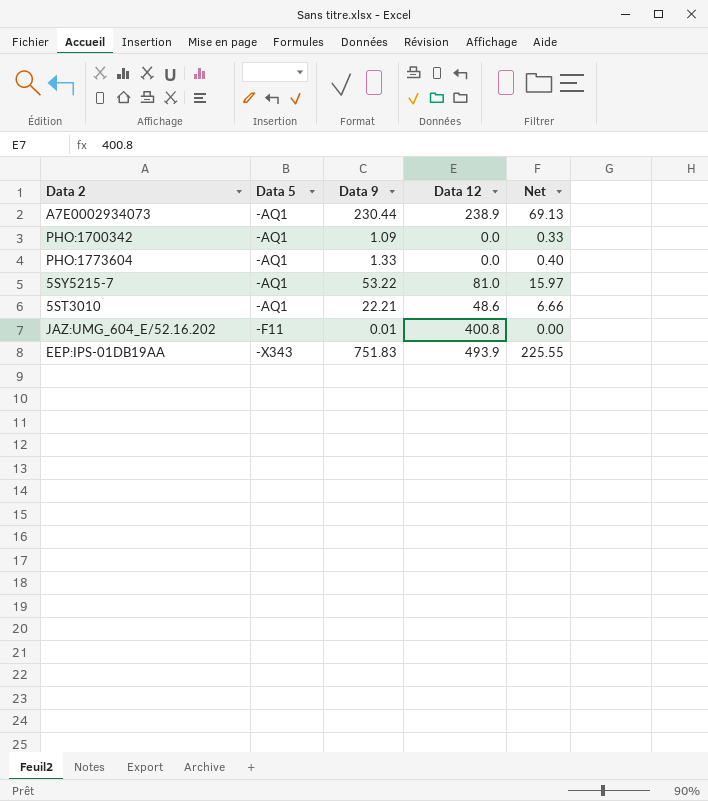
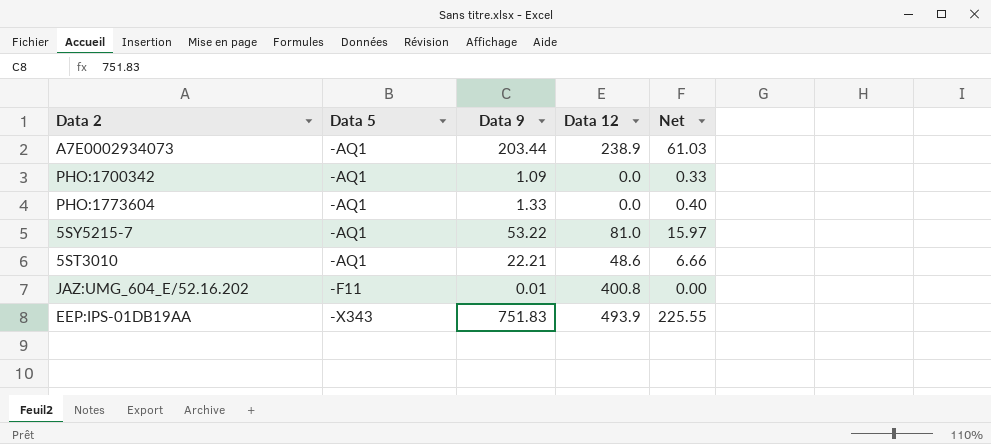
A7E0002934073 | Data 9: 230.44 -> 203.44
A7E0002934073 | Net: 69.13 -> 61.03

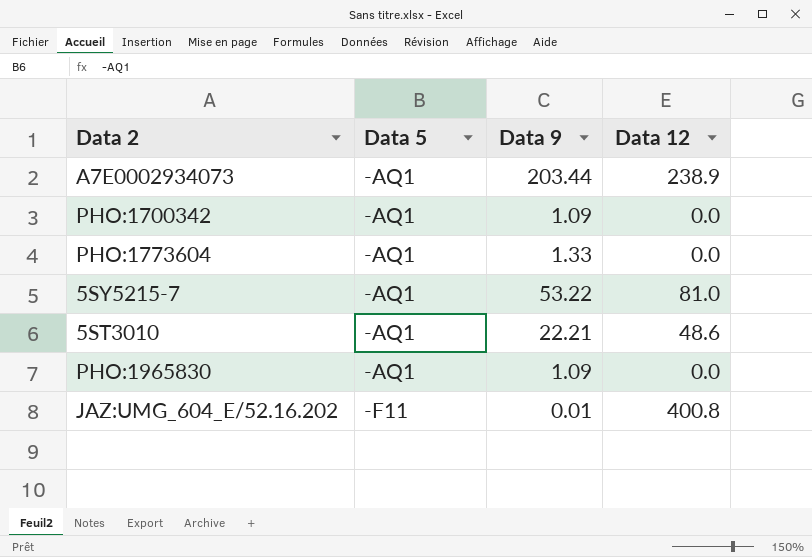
column Net | formula: [Data 9] * 0.3 -> none
row EEP:IPS-01DB19AA: -X343 | 751.83 | 493.9 | 225.55 -> none
row PHO:1965830: none -> -AQ1 | 1.09 | 0.0

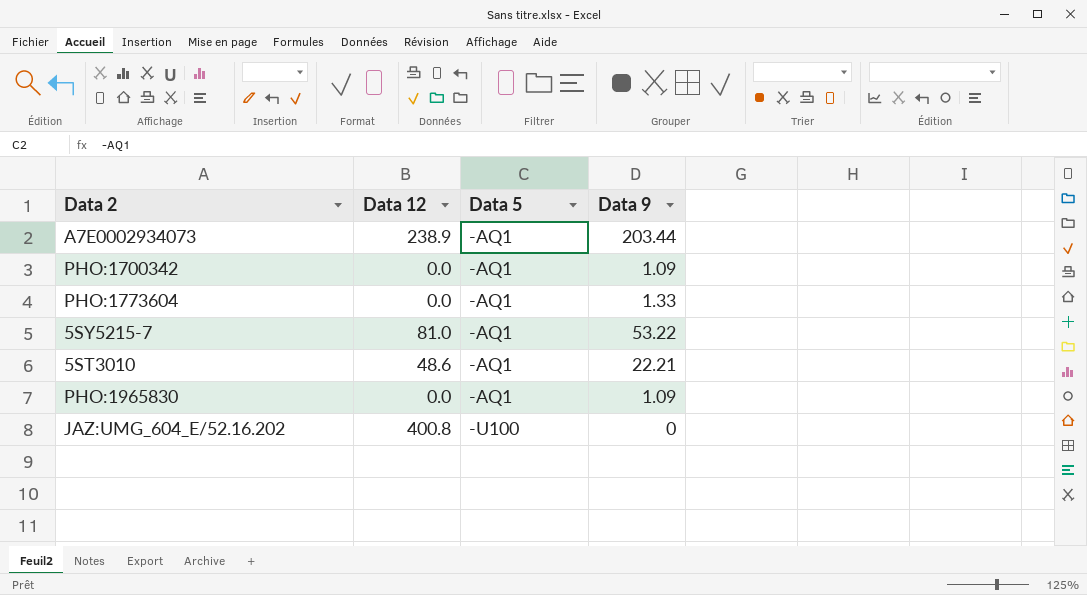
column Data 12 | position: 4 -> 2
JAZ:UMG_604_E/52.16.202 | Data 5: -F11 -> -U100
JAZ:UMG_604_E/52.16.202 | Data 9: 0.01 -> 0

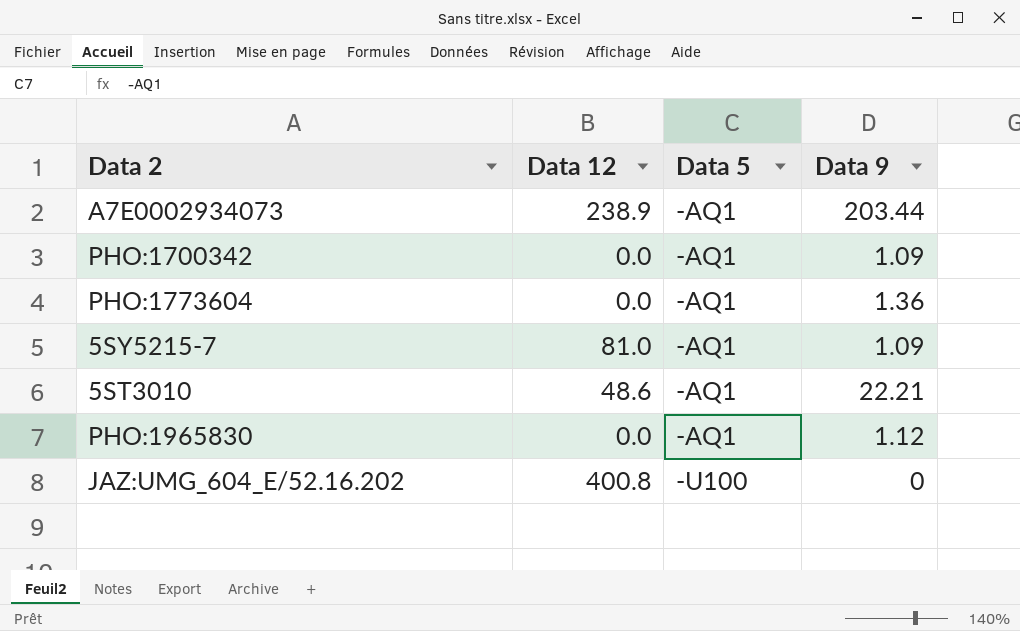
PHO:1773604 | Data 9: 1.33 -> 1.36
5SY5215-7 | Data 9: 53.22 -> 1.09
PHO:1965830 | Data 9: 1.09 -> 1.12

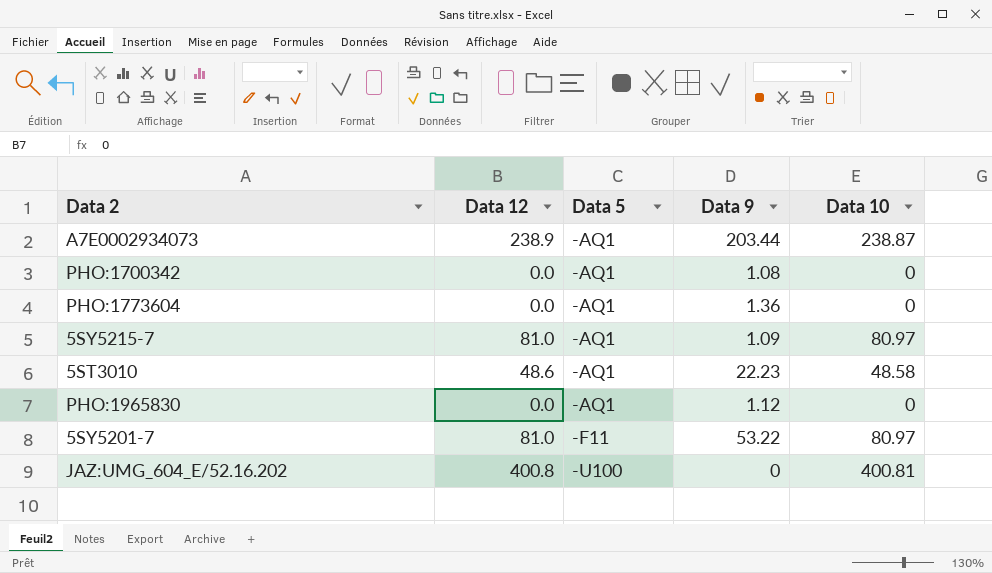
column Data 10 | position: none -> 5
PHO:1700342 | Data 9: 1.09 -> 1.08
5ST3010 | Data 9: 22.21 -> 22.23
row 5SY5201-7: none -> 81.0 | -F11 | 53.22 | 80.97

